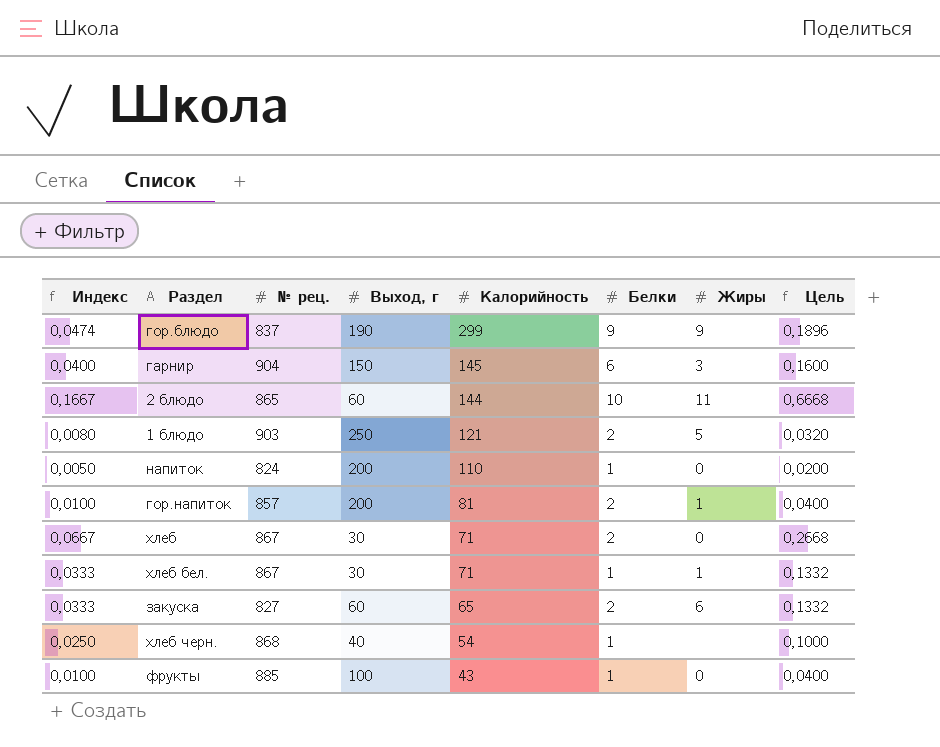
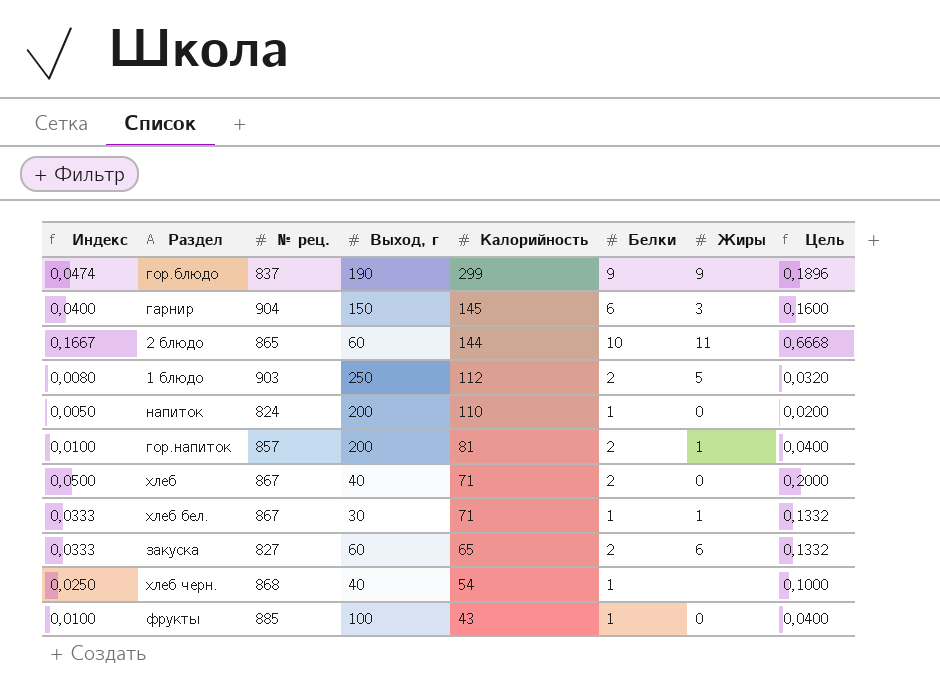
1 блюдо | Калорийность: 121 -> 112
хлеб | Индекс: 0,0667 -> 0,0500
хлеб | Выход, г: 30 -> 40
хлеб | Цель: 0,2668 -> 0,2000

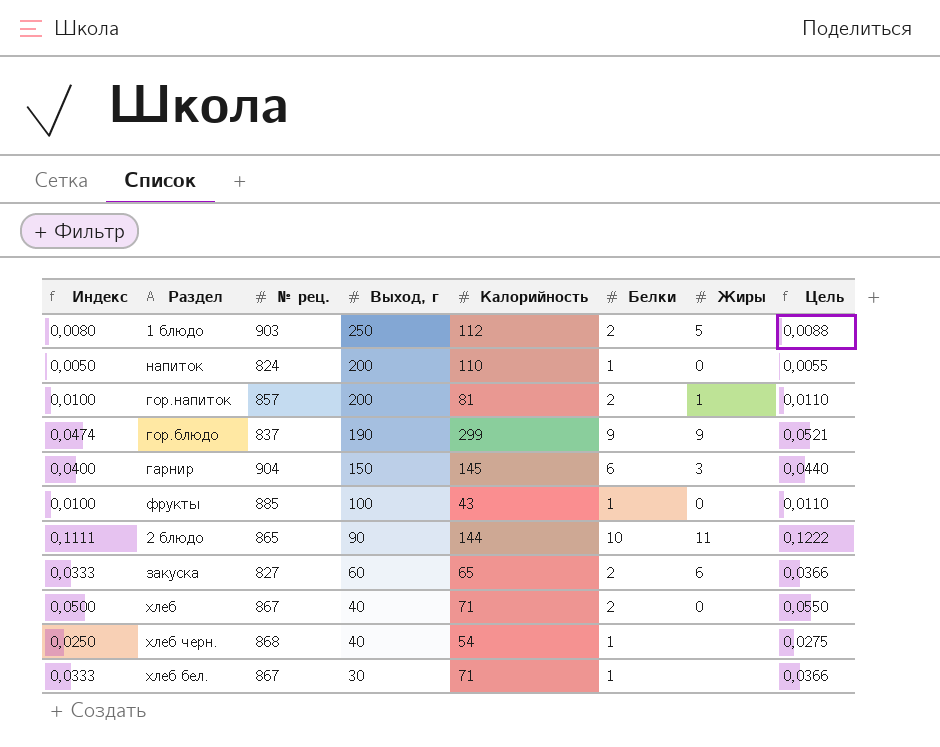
row order: Калорийность descending -> Выход, г descending
column Цель | formula: [Индекс] * 4 -> [Индекс] * 1,1
2 блюдо | Индекс: 0,1667 -> 0,1111
2 блюдо | Выход, г: 60 -> 90
хлеб бел. | Жиры: 1 -> none

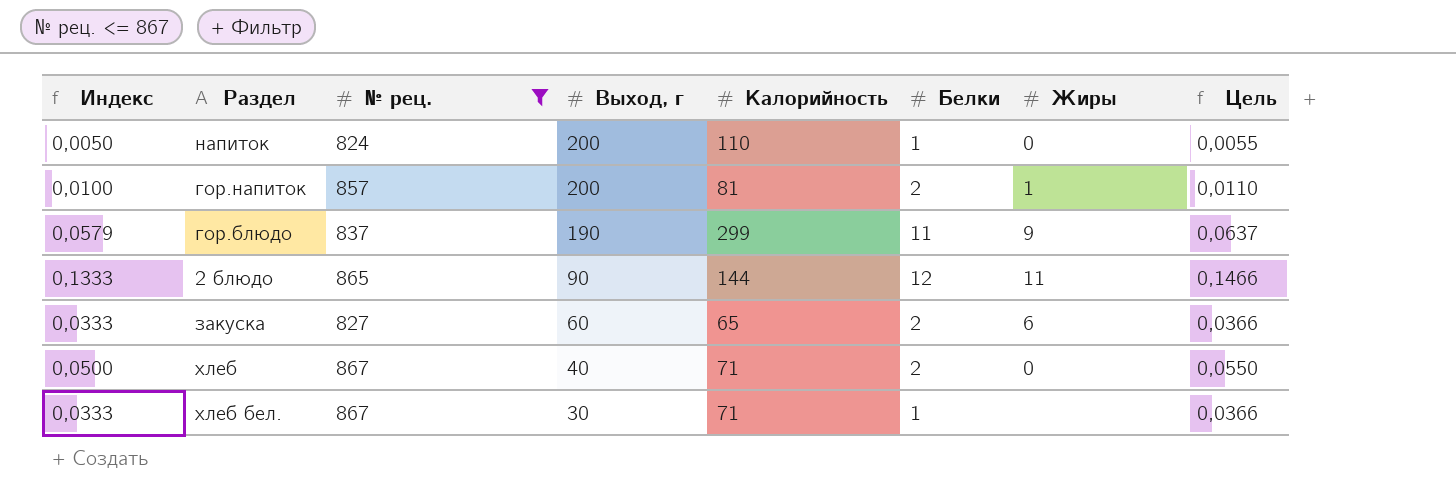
filter: none -> № рец. <= 867
гор.блюдо | Индекс: 0,0474 -> 0,0579
гор.блюдо | Белки: 9 -> 11
гор.блюдо | Цель: 0,0521 -> 0,0637
2 блюдо | Индекс: 0,1111 -> 0,1333
2 блюдо | Белки: 10 -> 12
2 блюдо | Цель: 0,1222 -> 0,1466

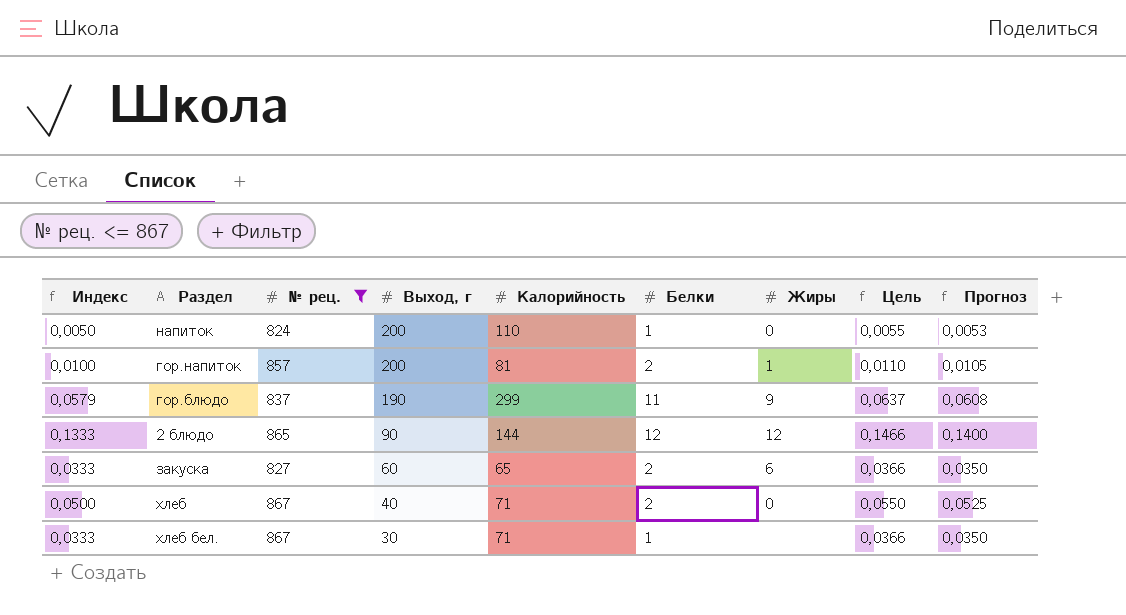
column Прогноз | formula: none -> [Индекс] * 1,05
2 блюдо | Жиры: 11 -> 12

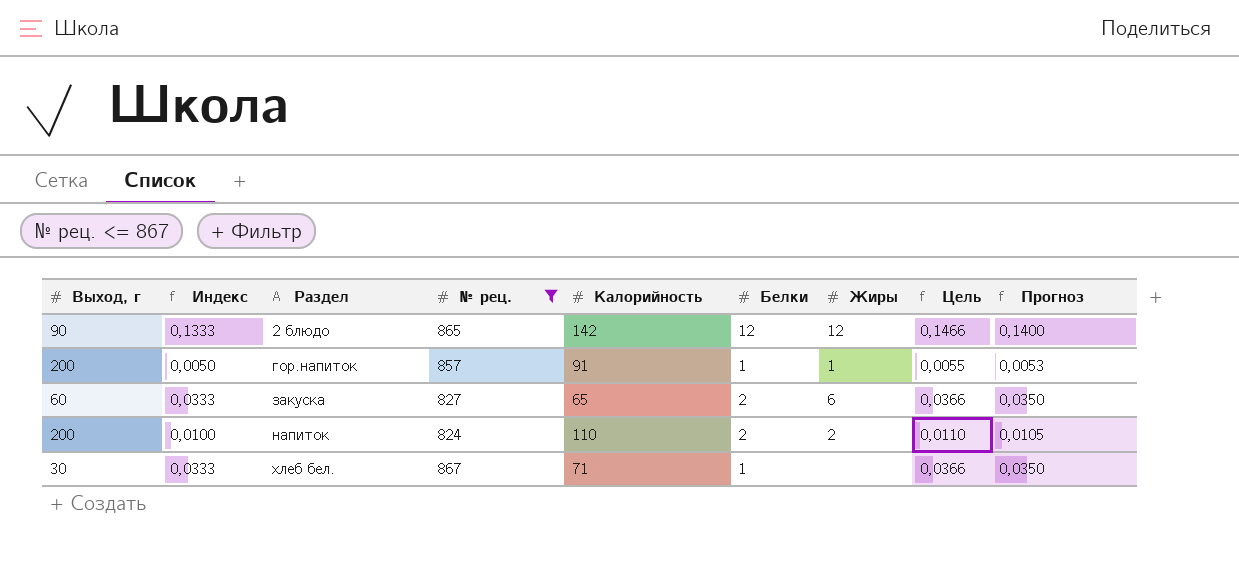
row order: Выход, г descending -> Раздел ascending
column Выход, г | position: 4 -> 1
row гор.блюдо: 0,0579 | 837 | 190 | 299 | 11 | 9 | 0,0637 | 0,0608 -> none
row хлеб: 0,0500 | 867 | 40 | 71 | 2 | 0 | 0,0550 | 0,0525 -> none
2 блюдо | Калорийность: 144 -> 142
гор.напиток | Индекс: 0,0100 -> 0,0050
гор.напиток | Калорийность: 81 -> 91
гор.напиток | Белки: 2 -> 1
гор.напиток | Цель: 0,0110 -> 0,0055
гор.напиток | Прогноз: 0,0105 -> 0,0053
напиток | Индекс: 0,0050 -> 0,0100
напиток | Белки: 1 -> 2
напиток | Жиры: 0 -> 2
напиток | Цель: 0,0055 -> 0,0110
напиток | Прогноз: 0,0053 -> 0,0105

